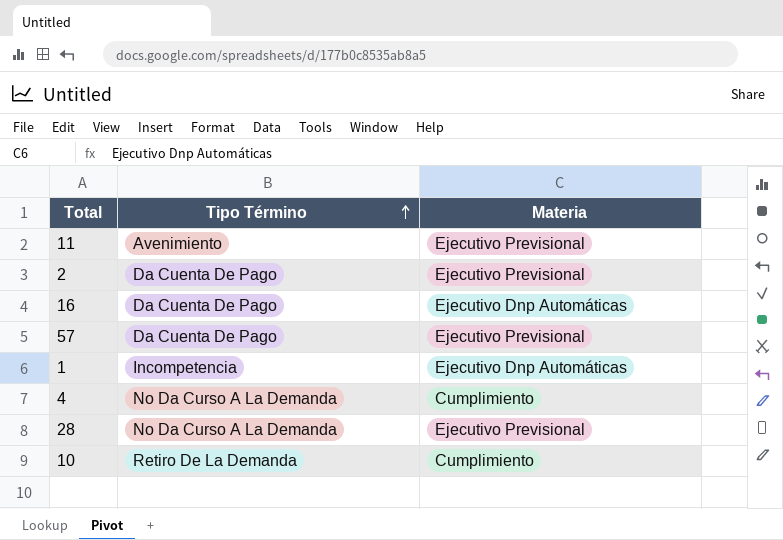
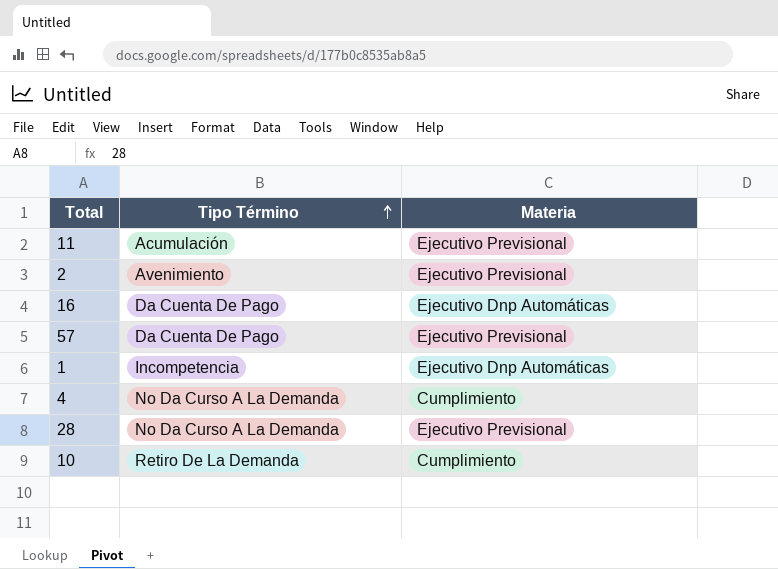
11 | Tipo Término: Avenimiento -> Acumulación
2 | Tipo Término: Da Cuenta De Pago -> Avenimiento

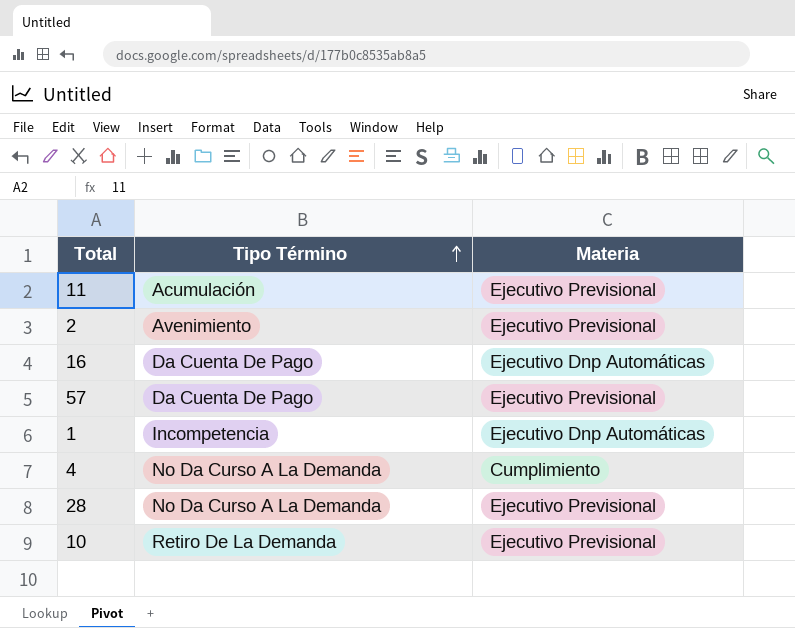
10 | Materia: Cumplimiento -> Ejecutivo Previsional

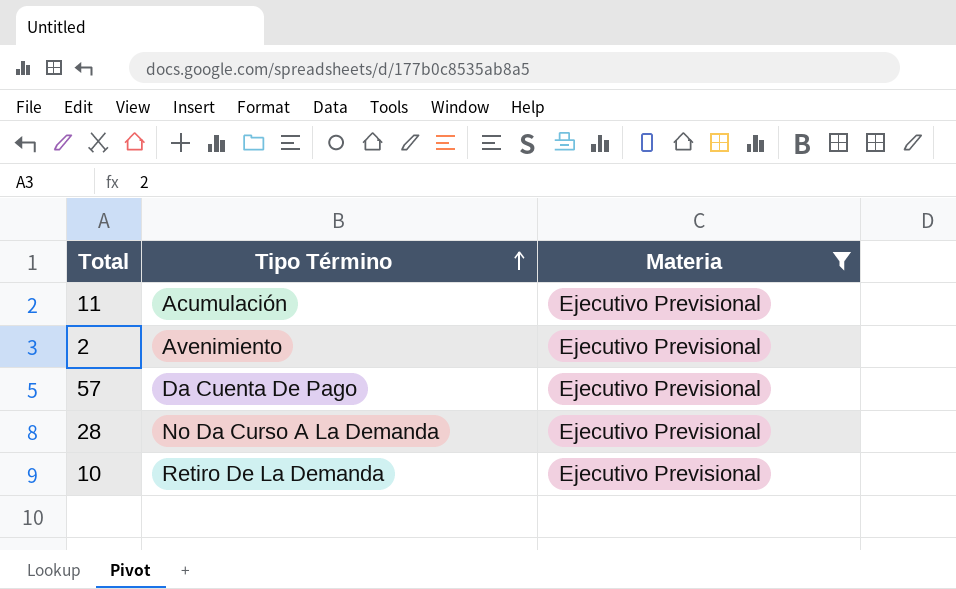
filter: none -> Materia = Ejecutivo Previsional

